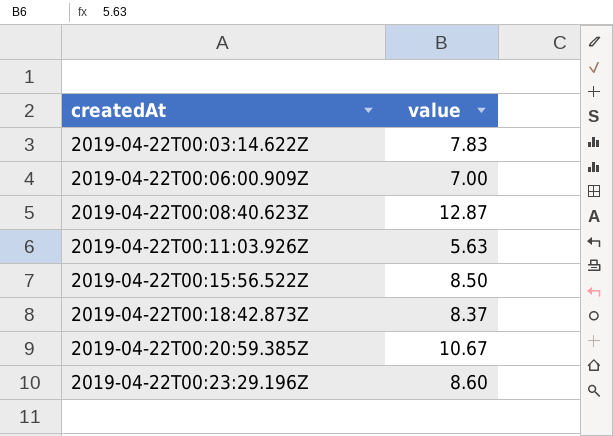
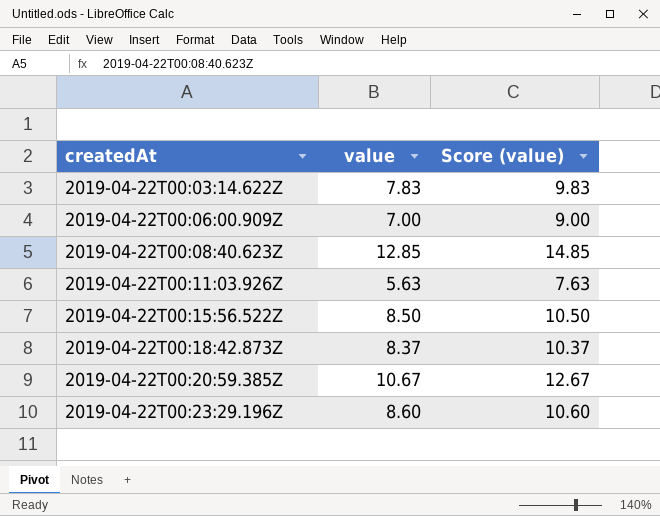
column Score (value) | formula: none -> [value] + 2
2019-04-22T00:08:40.623Z | value: 12.87 -> 12.85

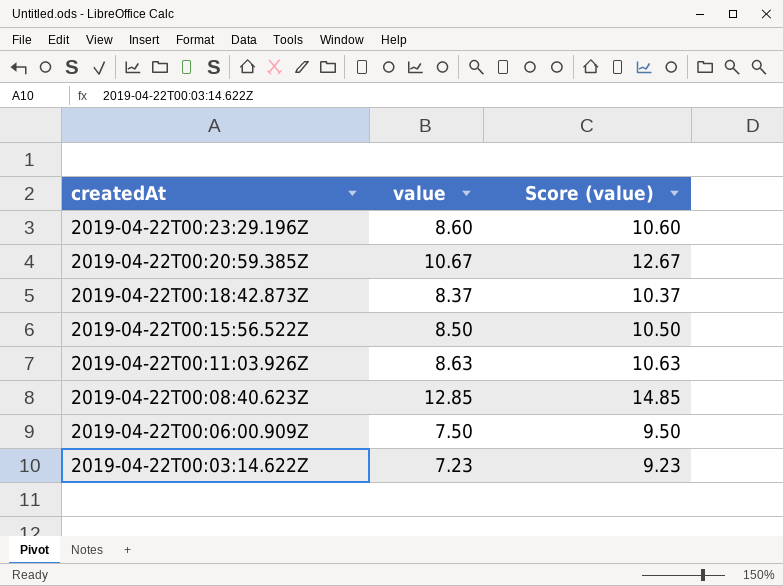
row order: createdAt ascending -> createdAt descending
2019-04-22T00:11:03.926Z | value: 5.63 -> 8.63
2019-04-22T00:11:03.926Z | Score (value): 7.63 -> 10.63
2019-04-22T00:06:00.909Z | value: 7.00 -> 7.50
2019-04-22T00:06:00.909Z | Score (value): 9.00 -> 9.50
2019-04-22T00:03:14.622Z | value: 7.83 -> 7.23
2019-04-22T00:03:14.622Z | Score (value): 9.83 -> 9.23

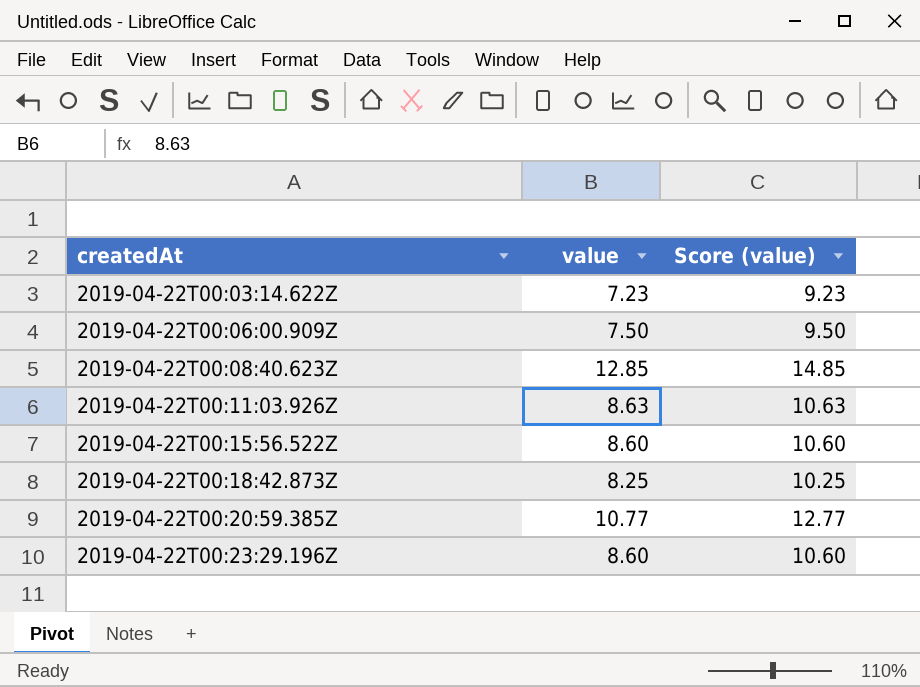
row order: createdAt descending -> createdAt ascending
2019-04-22T00:15:56.522Z | value: 8.50 -> 8.60
2019-04-22T00:15:56.522Z | Score (value): 10.50 -> 10.60
2019-04-22T00:18:42.873Z | value: 8.37 -> 8.25
2019-04-22T00:18:42.873Z | Score (value): 10.37 -> 10.25
2019-04-22T00:20:59.385Z | value: 10.67 -> 10.77
2019-04-22T00:20:59.385Z | Score (value): 12.67 -> 12.77

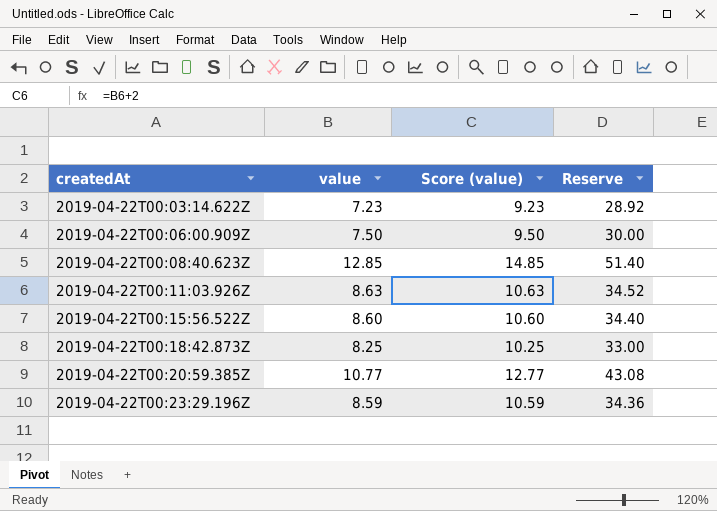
column Reserve | formula: none -> [value] * 4
2019-04-22T00:23:29.196Z | value: 8.60 -> 8.59
2019-04-22T00:23:29.196Z | Score (value): 10.60 -> 10.59

